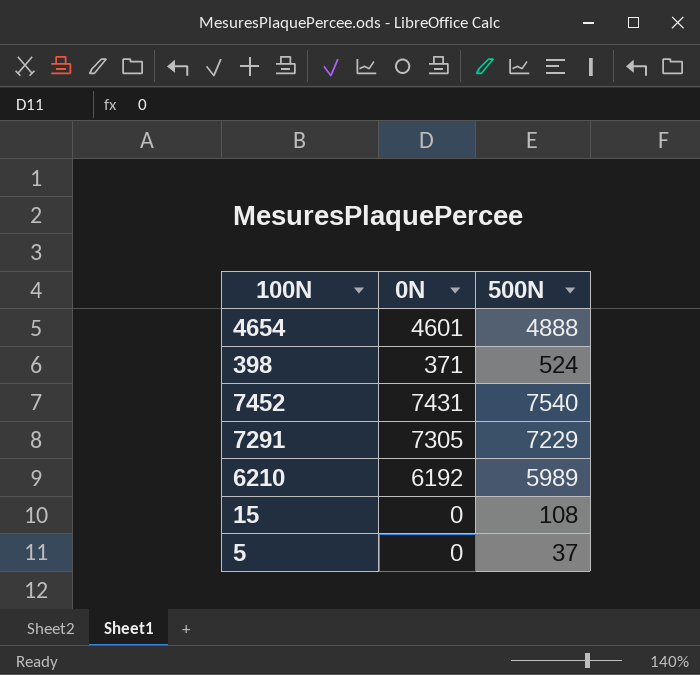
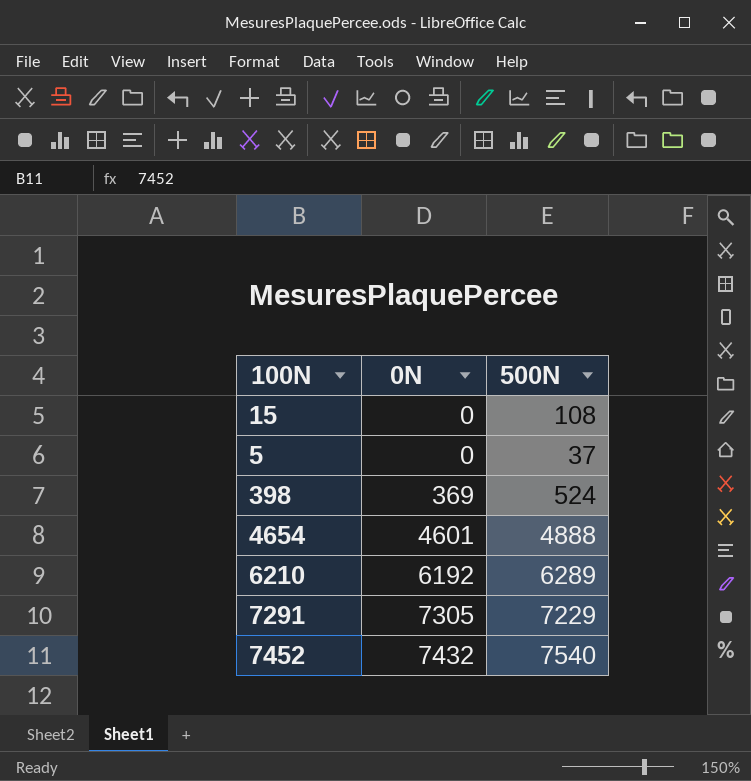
row order: none -> 0N ascending
398 | 0N: 371 -> 369
6210 | 500N: 5989 -> 6289
7452 | 0N: 7431 -> 7432

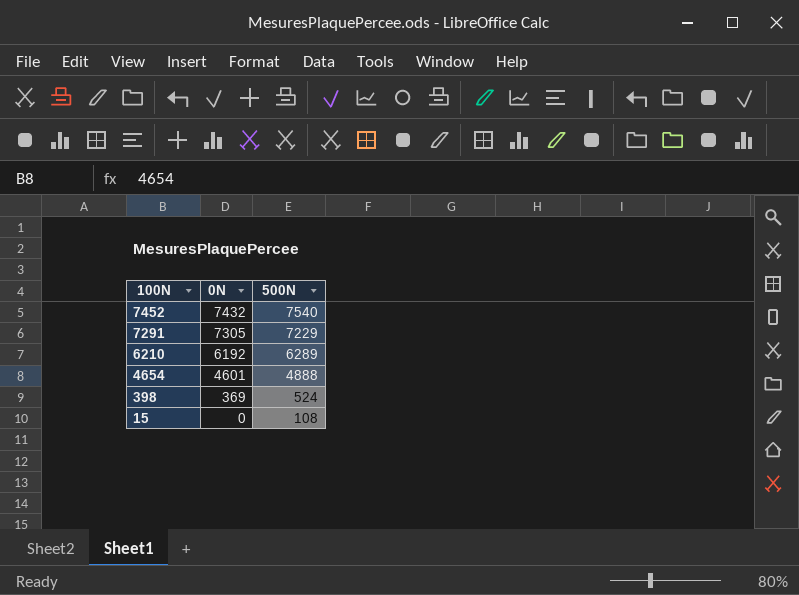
row order: 0N ascending -> 100N descending
row 5: 0 | 37 -> none

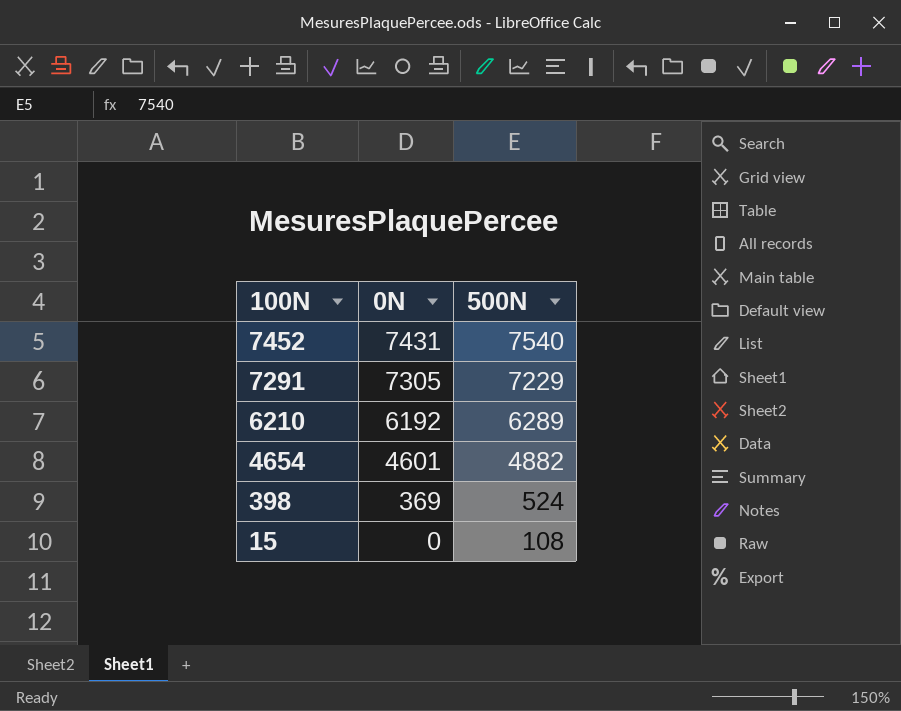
7452 | 0N: 7432 -> 7431
4654 | 500N: 4888 -> 4882

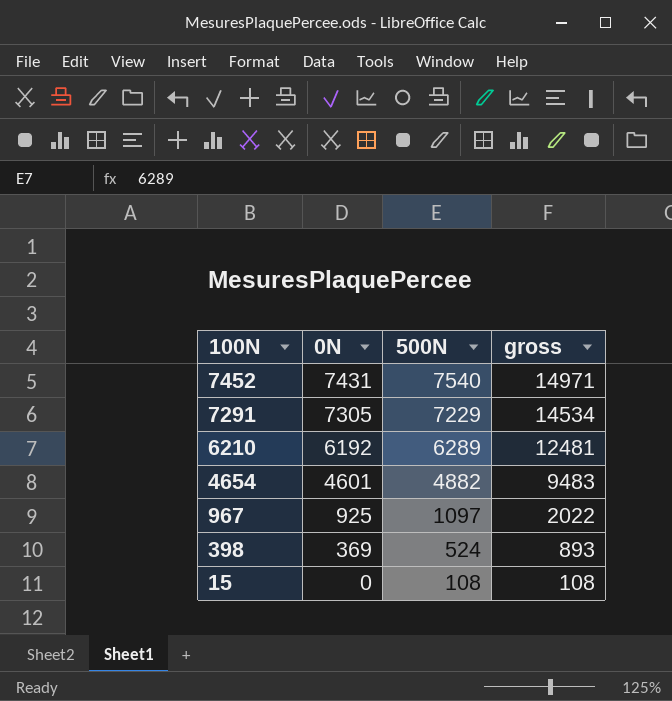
column gross | formula: none -> [0N] + [500N]
row 967: none -> 925 | 1097 | 2022

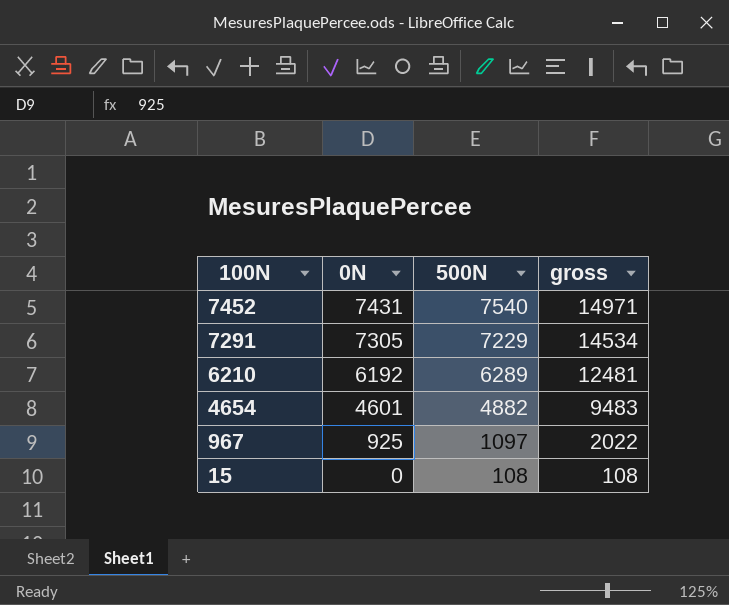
row 398: 369 | 524 | 893 -> none

